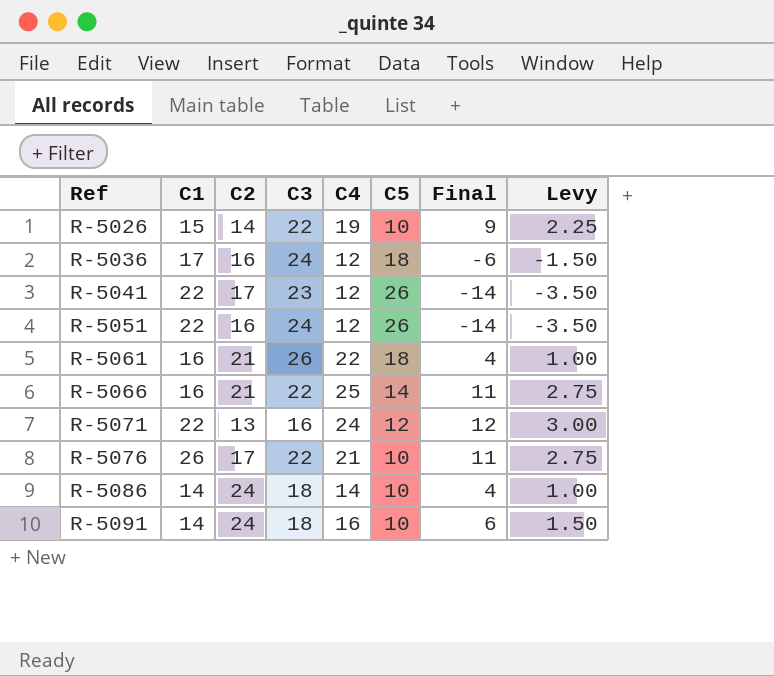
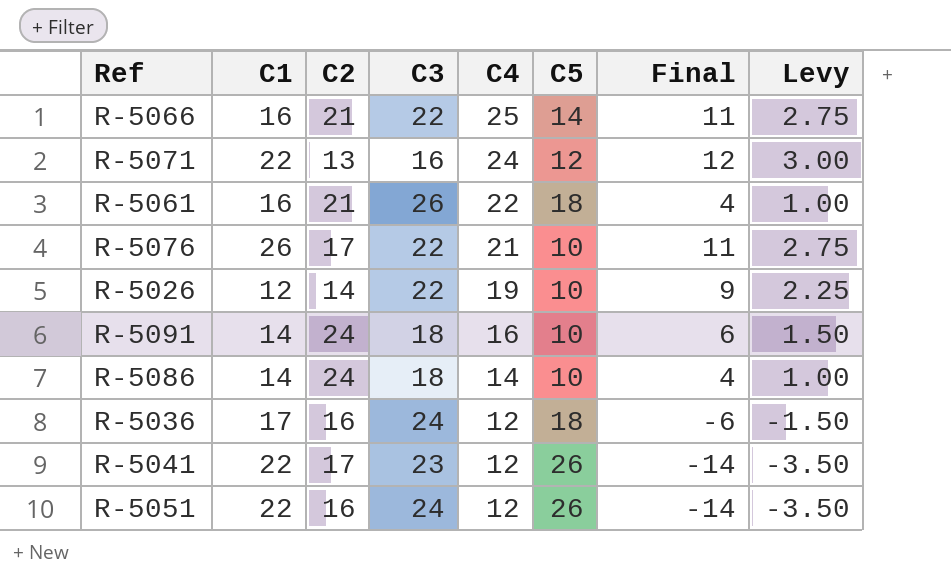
row order: Ref ascending -> C4 descending
R-5026 | C1: 15 -> 12

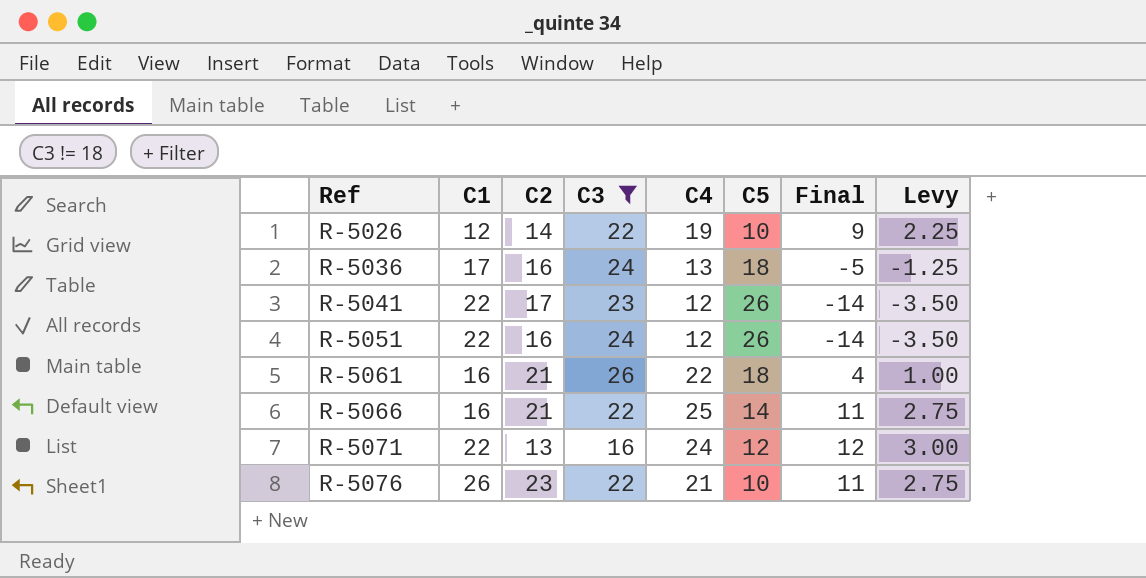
filter: none -> C3 != 18
row order: C4 descending -> Ref ascending
R-5036 | C4: 12 -> 13
R-5036 | Final: -6 -> -5
R-5036 | Levy: -1.50 -> -1.25
R-5076 | C2: 17 -> 23

